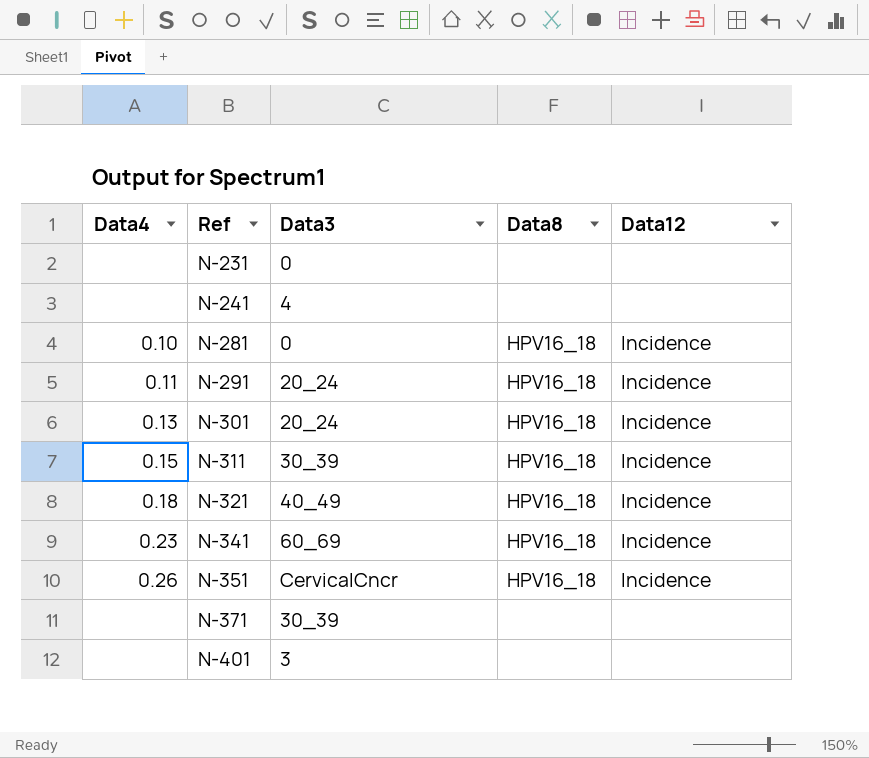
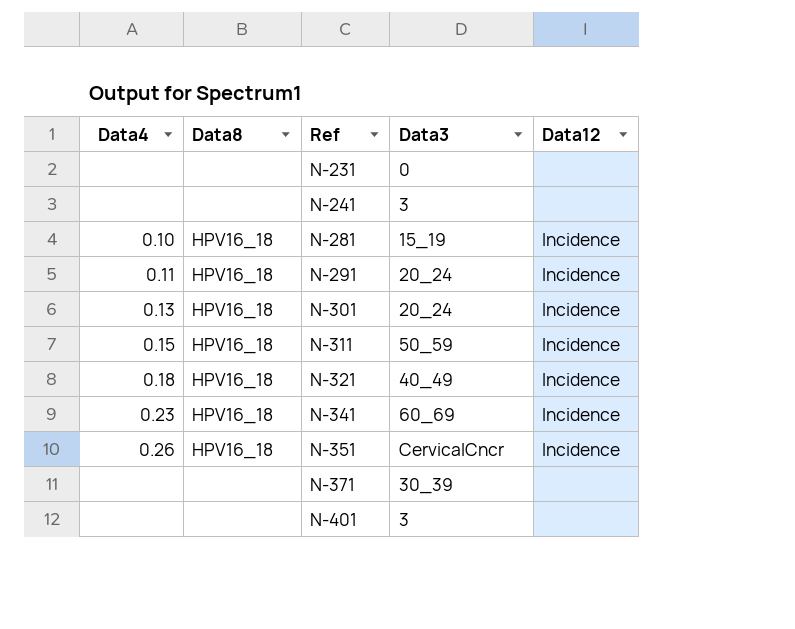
column Data8 | position: 4 -> 2
N-241 | Data3: 4 -> 3
N-281 | Data3: 0 -> 15_19
N-311 | Data3: 30_39 -> 50_59

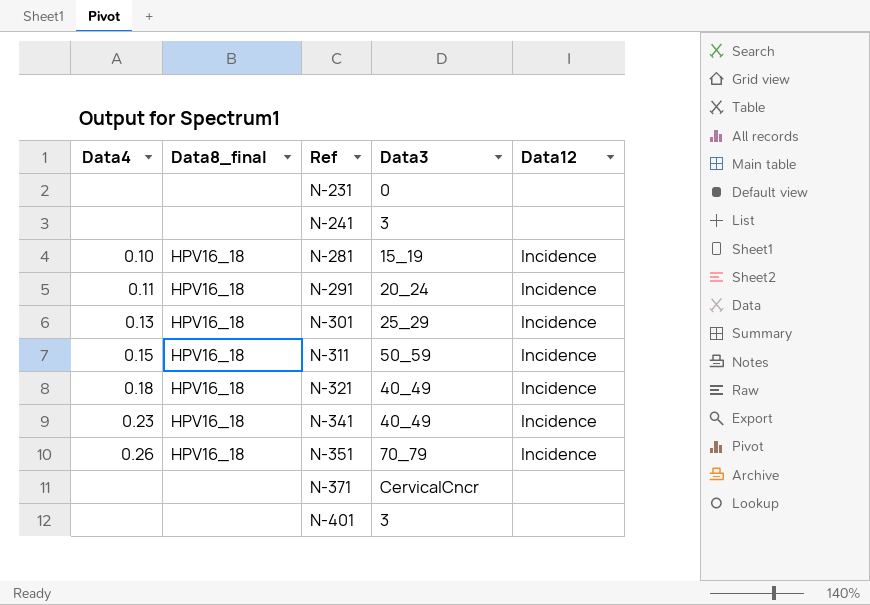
column name: Data8 -> Data8_final
N-301 | Data3: 20_24 -> 25_29
N-341 | Data3: 60_69 -> 40_49
N-351 | Data3: CervicalCncr -> 70_79
N-371 | Data3: 30_39 -> CervicalCncr

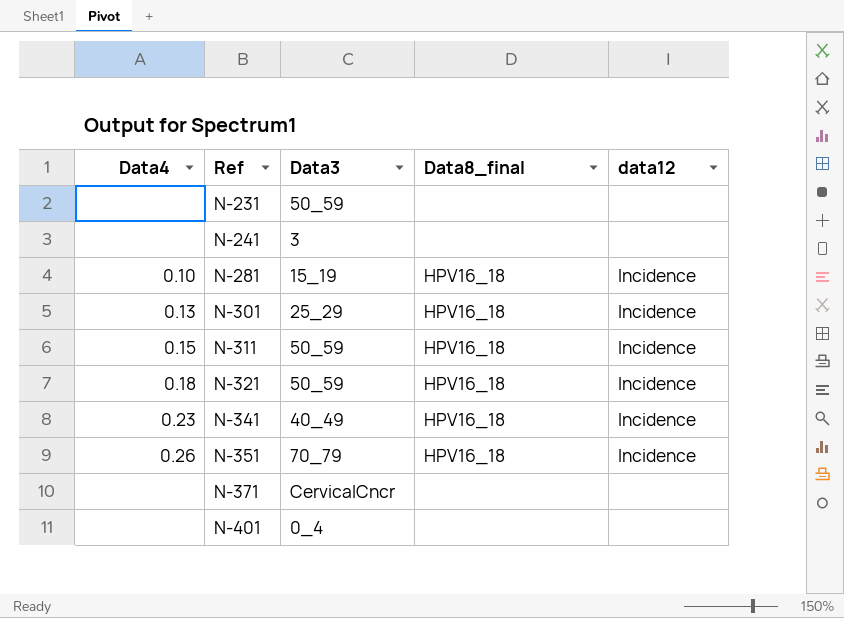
column Data8_final | position: 2 -> 4
column name: Data12 -> data12
row N-291: 0.11 | HPV16_18 | 20_24 | Incidence -> none
N-231 | Data3: 0 -> 50_59
N-321 | Data3: 40_49 -> 50_59
N-401 | Data3: 3 -> 0_4

